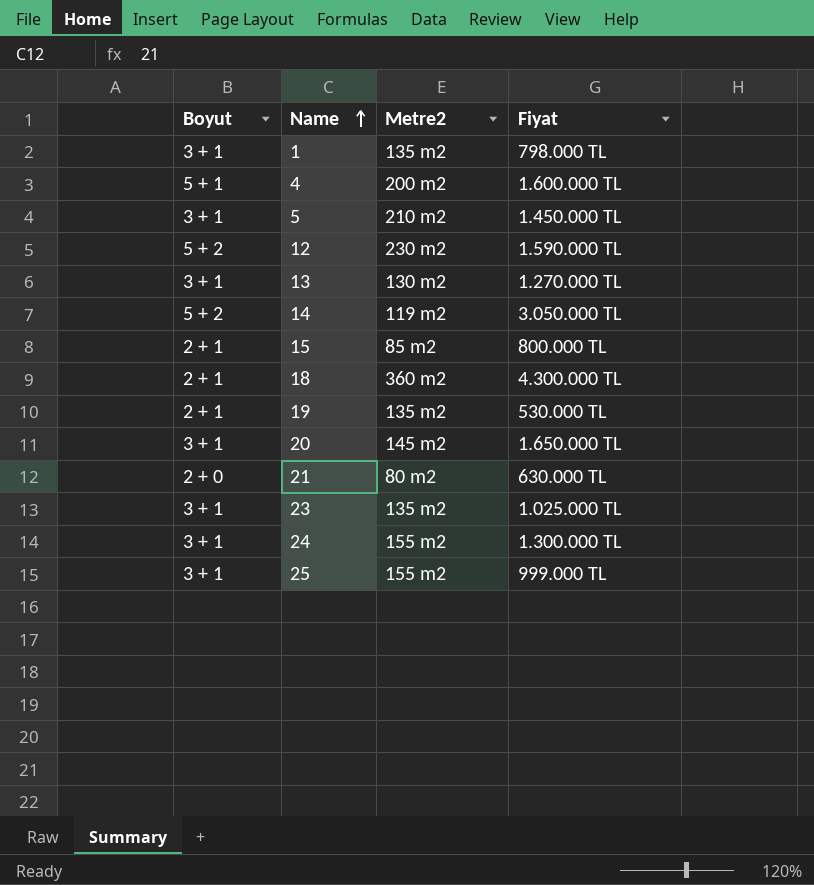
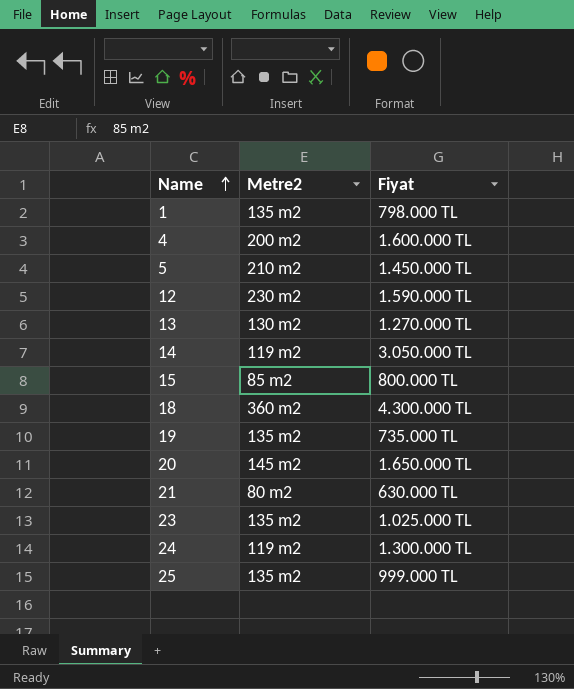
column Boyut | position: 1 -> none
19 | Fiyat: 530.000 TL -> 735.000 TL
24 | Metre2: 155 m2 -> 119 m2
25 | Metre2: 155 m2 -> 135 m2

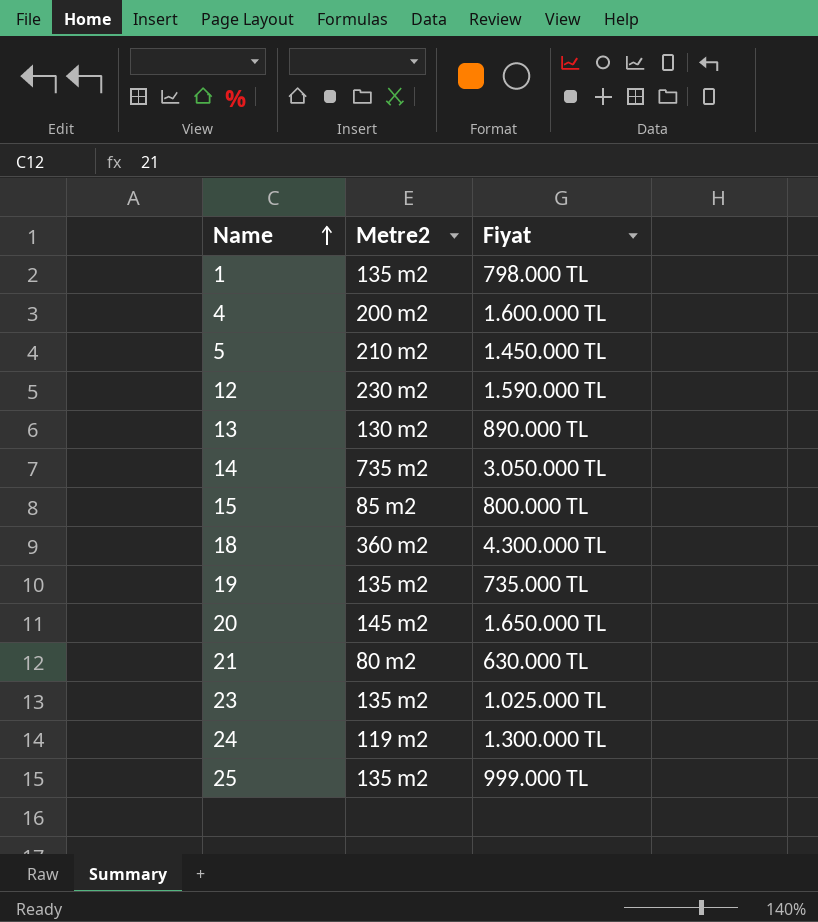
13 | Fiyat: 1.270.000 TL -> 890.000 TL
14 | Metre2: 119 m2 -> 735 m2

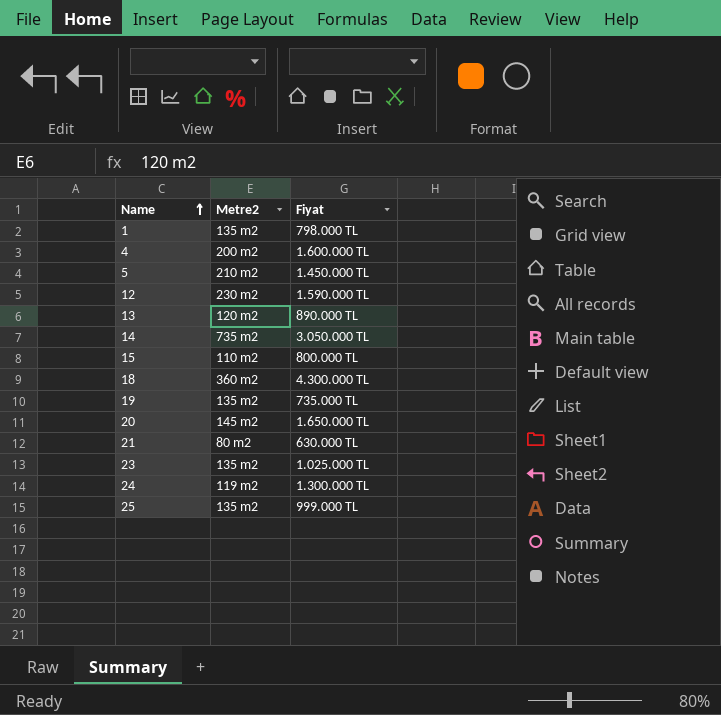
13 | Metre2: 130 m2 -> 120 m2
15 | Metre2: 85 m2 -> 110 m2

